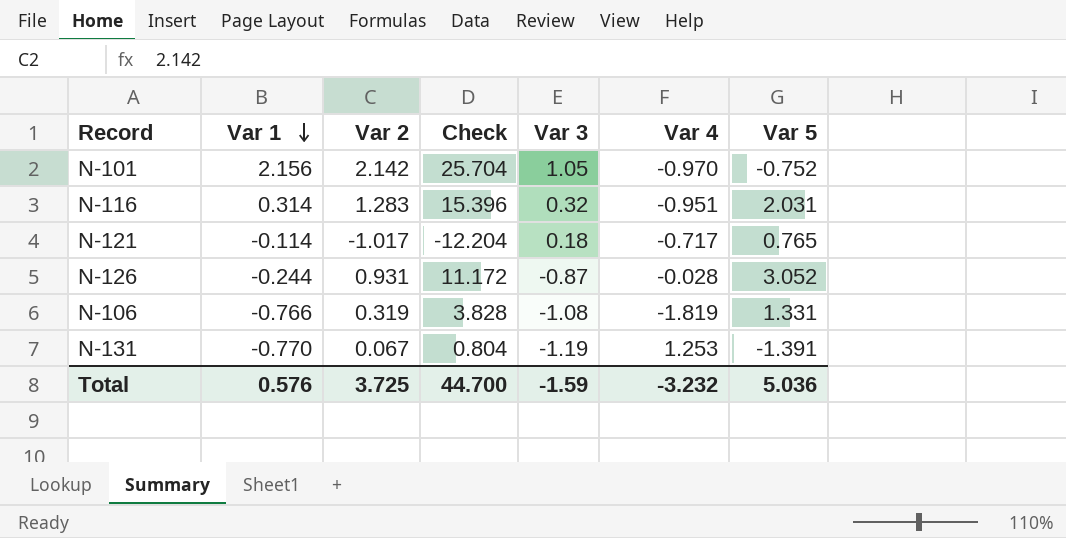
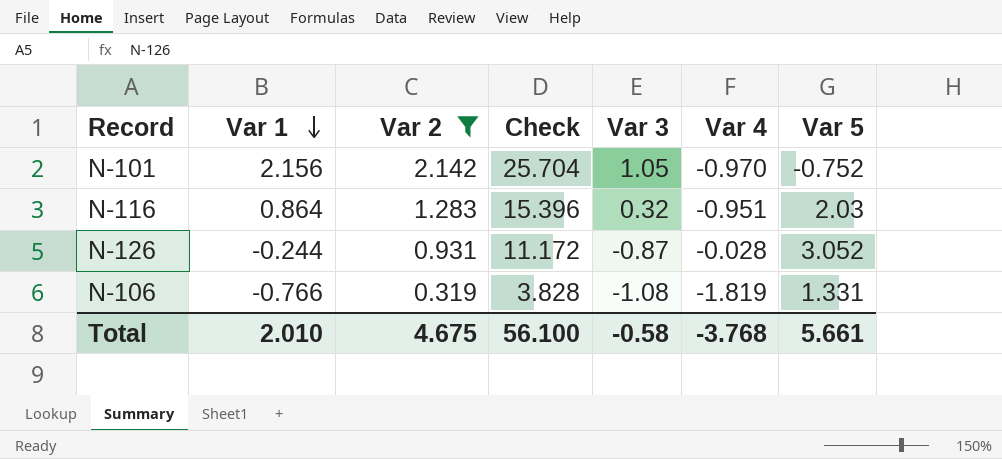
filter: none -> Var 2 >= 0.319
N-116 | Var 1: 0.314 -> 0.864
N-116 | Var 5: 2.031 -> 2.03
Total | Var 1: 0.576 -> 2.010
Total | Var 2: 3.725 -> 4.675
Total | Check: 44.700 -> 56.100
Total | Var 3: -1.59 -> -0.58
Total | Var 4: -3.232 -> -3.768
Total | Var 5: 5.036 -> 5.661

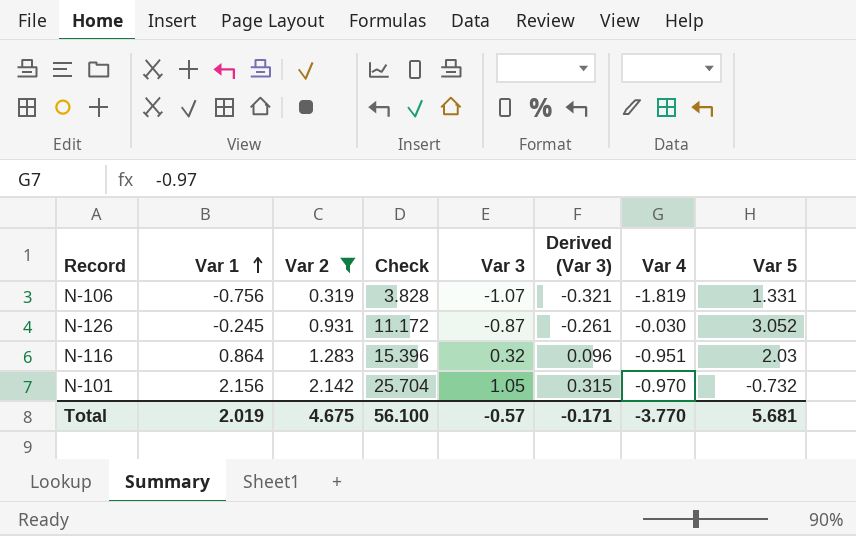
row order: Var 1 descending -> Var 1 ascending
column Derived (Var 3) | formula: none -> [Var 3] * 0.3
N-106 | Var 1: -0.766 -> -0.756
N-106 | Var 3: -1.08 -> -1.07
N-126 | Var 1: -0.244 -> -0.245
N-126 | Var 4: -0.028 -> -0.030
N-101 | Var 5: -0.752 -> -0.732
Total | Var 1: 2.010 -> 2.019
Total | Var 3: -0.58 -> -0.57
Total | Var 4: -3.768 -> -3.770
Total | Var 5: 5.661 -> 5.681

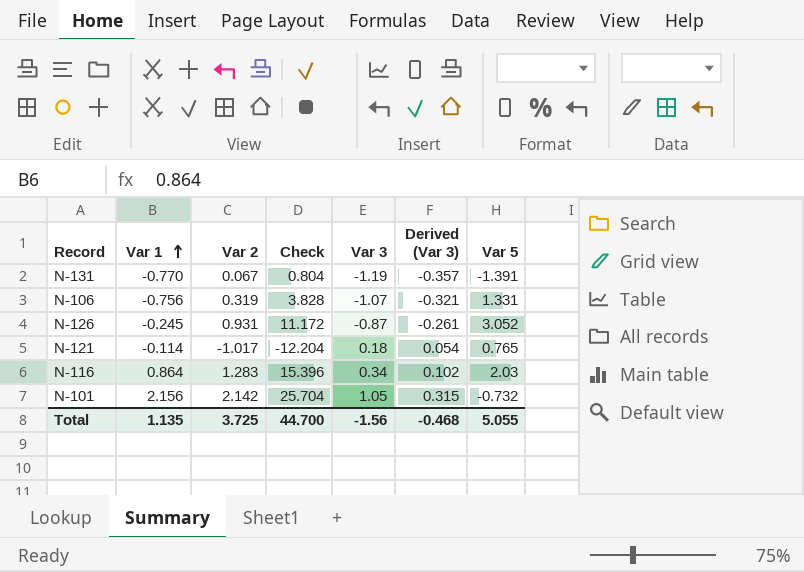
filter: Var 2 >= 0.319 -> none
column Var 4 | position: 7 -> none
N-116 | Var 3: 0.32 -> 0.34
N-116 | Derived (Var 3): 0.096 -> 0.102
Total | Var 1: 2.019 -> 1.135
Total | Var 2: 4.675 -> 3.725
Total | Check: 56.100 -> 44.700
Total | Var 3: -0.57 -> -1.56
Total | Derived (Var 3): -0.171 -> -0.468
Total | Var 5: 5.681 -> 5.055

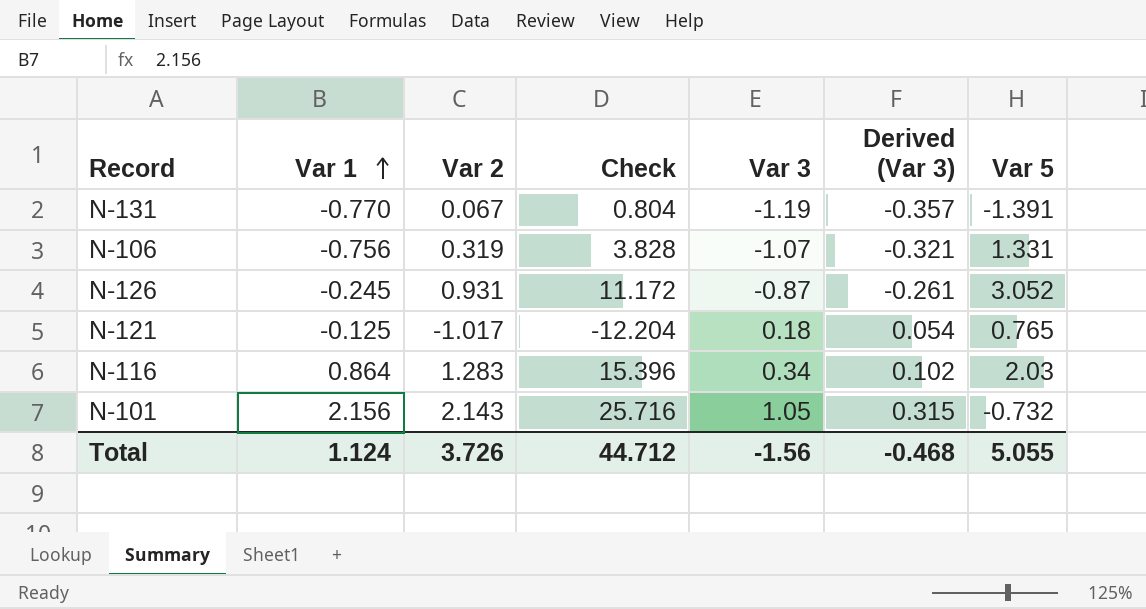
N-121 | Var 1: -0.114 -> -0.125
N-101 | Var 2: 2.142 -> 2.143
N-101 | Check: 25.704 -> 25.716
Total | Var 1: 1.135 -> 1.124
Total | Var 2: 3.725 -> 3.726
Total | Check: 44.700 -> 44.712

